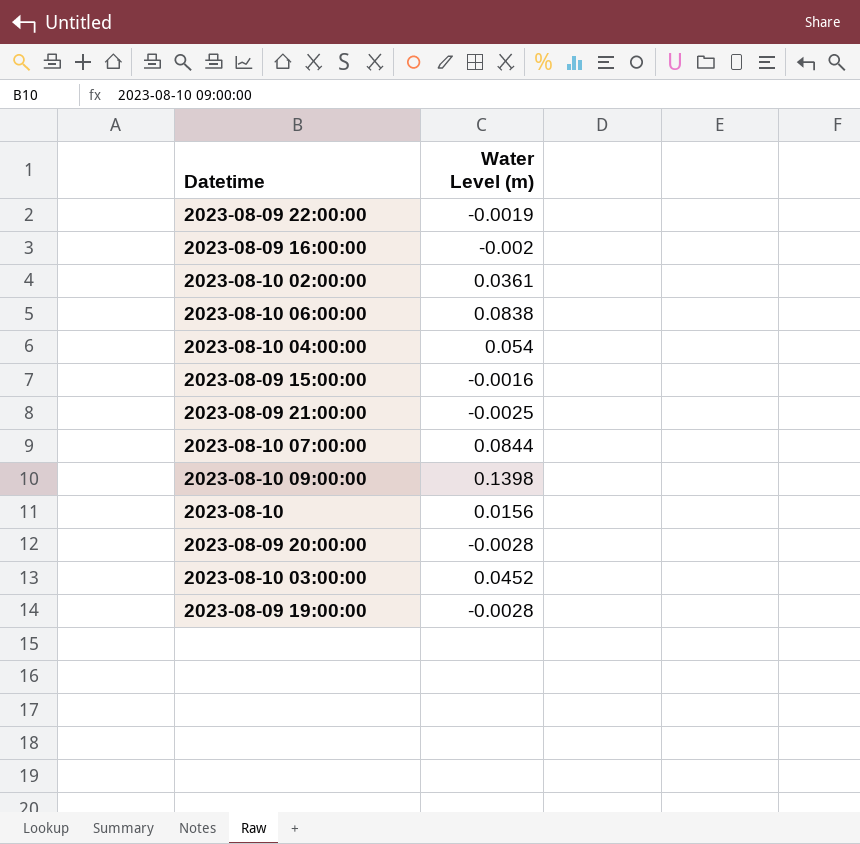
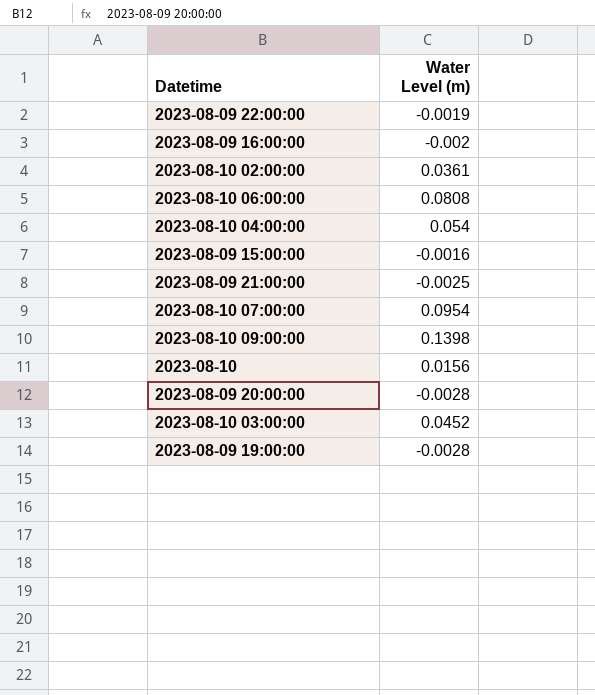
2023-08-10 06:00:00 | Water Level (m): 0.0838 -> 0.0808
2023-08-10 07:00:00 | Water Level (m): 0.0844 -> 0.0954

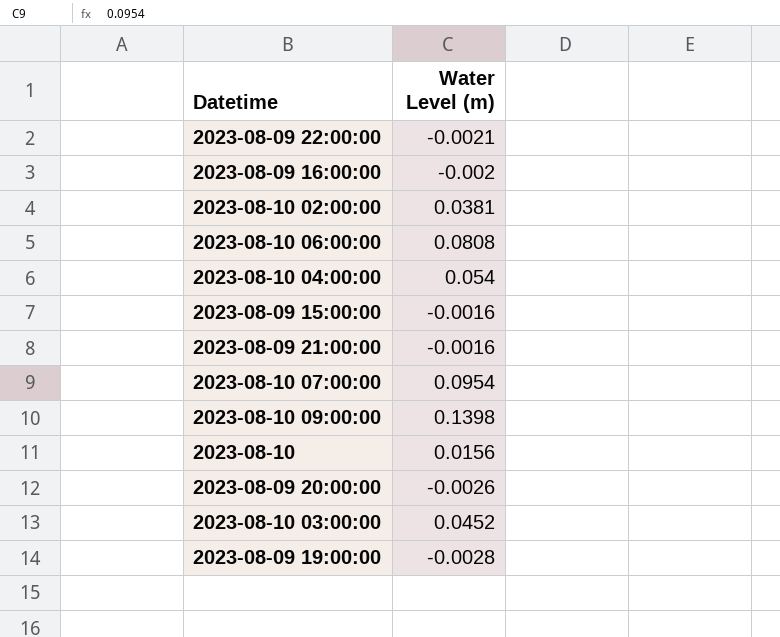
2023-08-09 22:00:00 | Water Level (m): -0.0019 -> -0.0021
2023-08-10 02:00:00 | Water Level (m): 0.0361 -> 0.0381
2023-08-09 21:00:00 | Water Level (m): -0.0025 -> -0.0016
2023-08-09 20:00:00 | Water Level (m): -0.0028 -> -0.0026

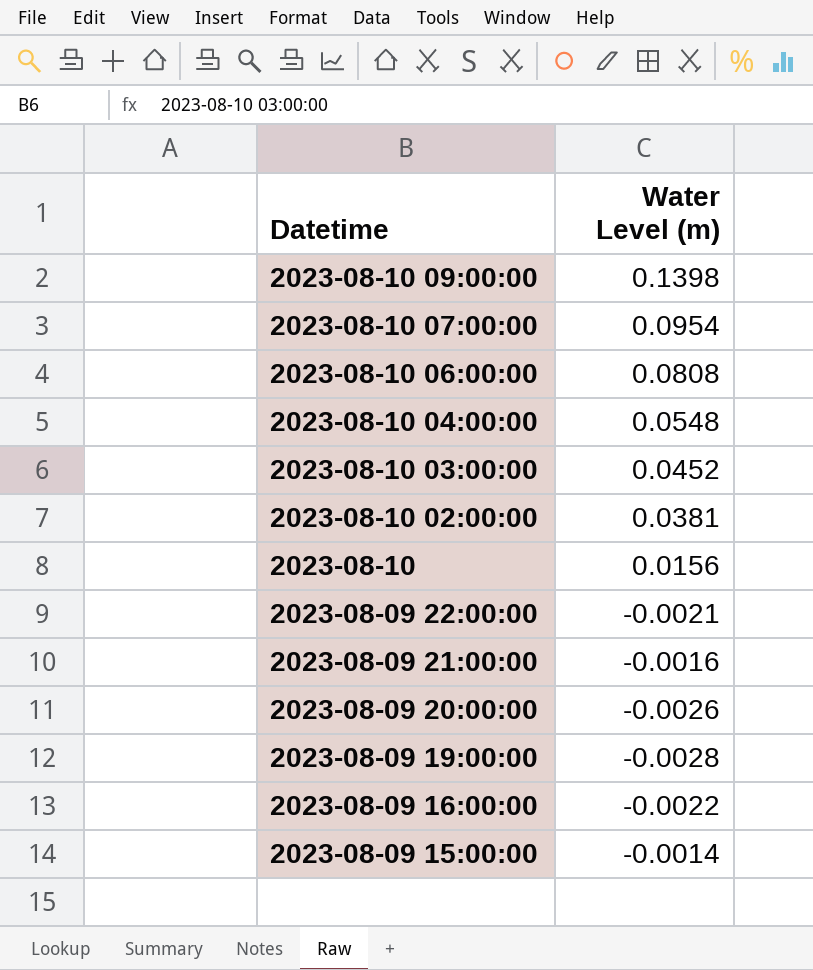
row order: none -> Datetime descending
2023-08-10 04:00:00 | Water Level (m): 0.054 -> 0.0548
2023-08-09 16:00:00 | Water Level (m): -0.002 -> -0.0022
2023-08-09 15:00:00 | Water Level (m): -0.0016 -> -0.0014

